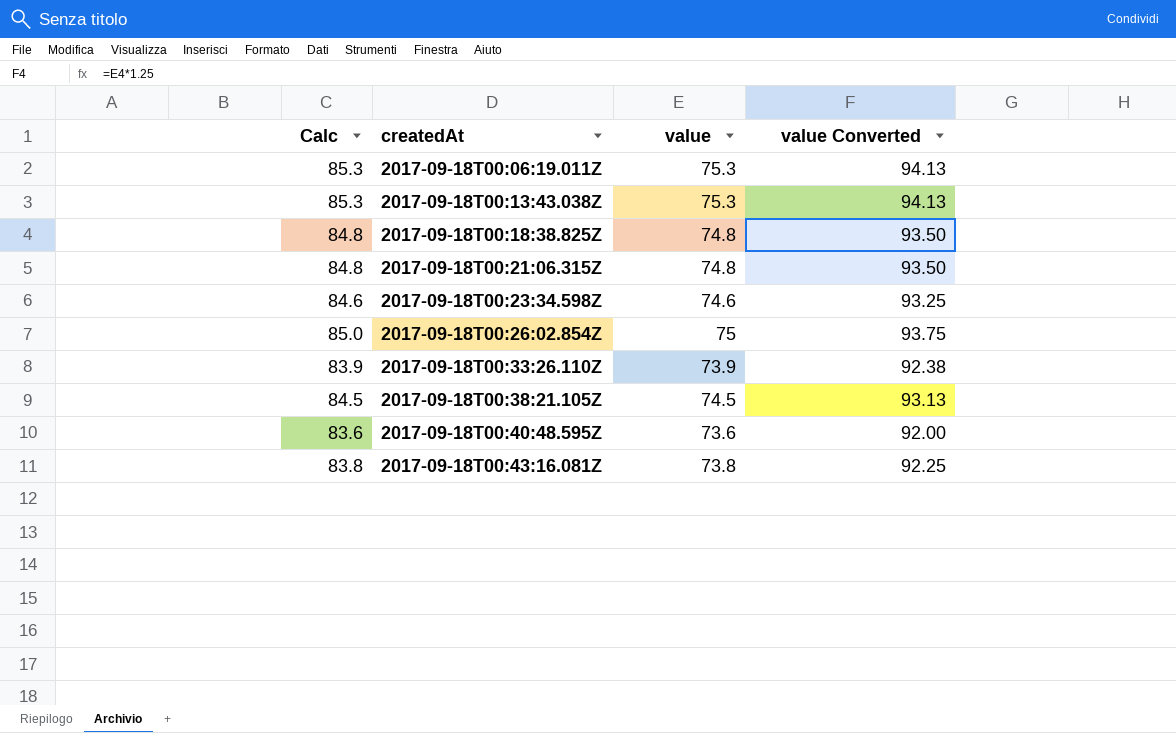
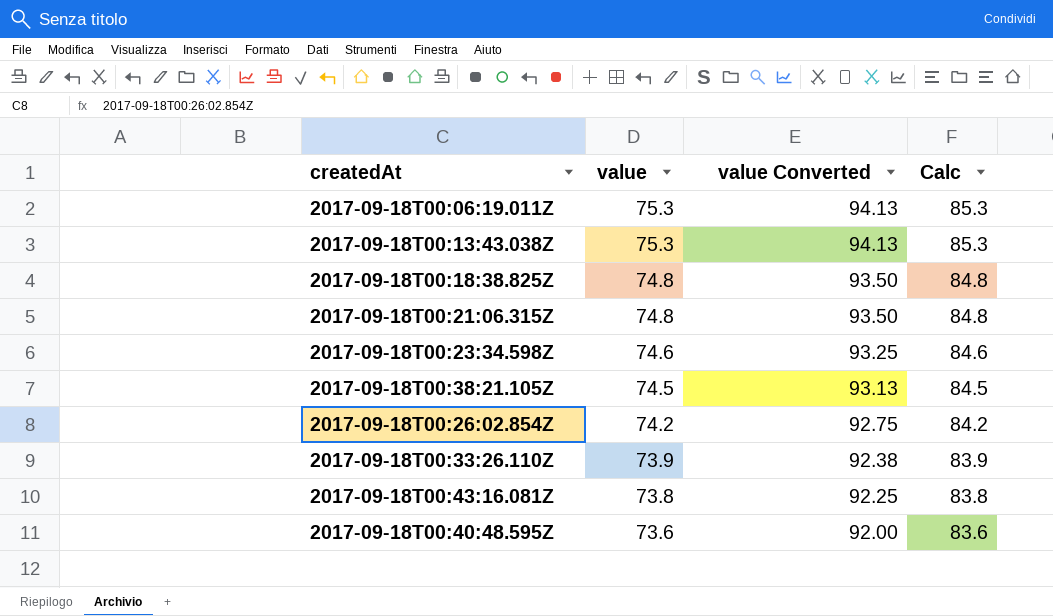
row order: createdAt ascending -> value descending
column Calc | position: 1 -> 4
2017-09-18T00:26:02.854Z | value: 75 -> 74.2
2017-09-18T00:26:02.854Z | value Converted: 93.75 -> 92.75
2017-09-18T00:26:02.854Z | Calc: 85.0 -> 84.2

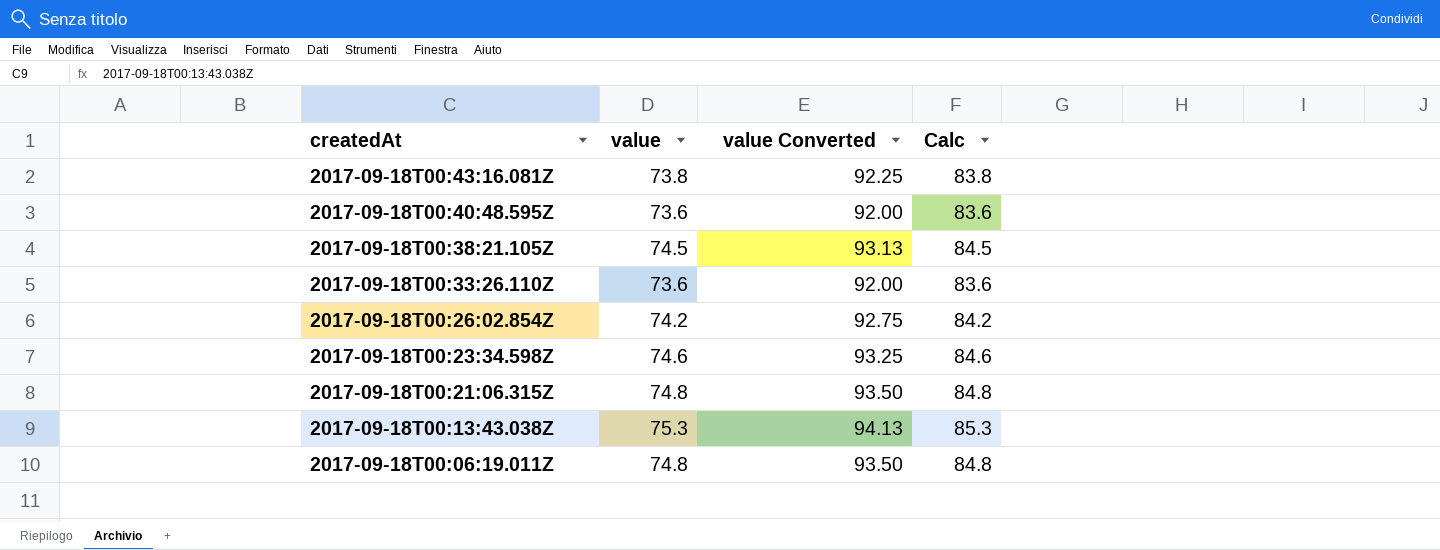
row order: value descending -> createdAt descending
row 2017-09-18T00:18:38.825Z: 74.8 | 93.50 | 84.8 -> none
2017-09-18T00:33:26.110Z | value: 73.9 -> 73.6
2017-09-18T00:33:26.110Z | value Converted: 92.38 -> 92.00
2017-09-18T00:33:26.110Z | Calc: 83.9 -> 83.6
2017-09-18T00:06:19.011Z | value: 75.3 -> 74.8
2017-09-18T00:06:19.011Z | value Converted: 94.13 -> 93.50
2017-09-18T00:06:19.011Z | Calc: 85.3 -> 84.8

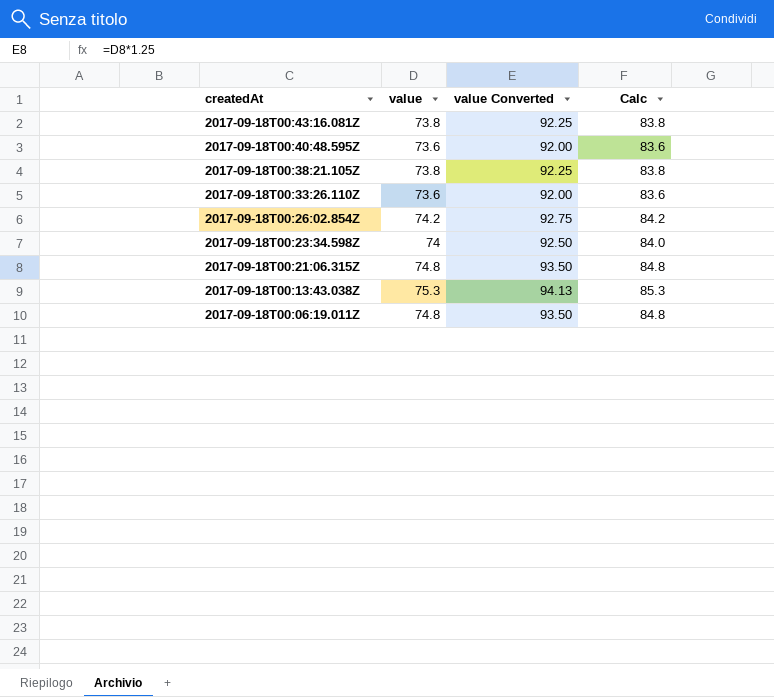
2017-09-18T00:38:21.105Z | value: 74.5 -> 73.8
2017-09-18T00:38:21.105Z | value Converted: 93.13 -> 92.25
2017-09-18T00:38:21.105Z | Calc: 84.5 -> 83.8
2017-09-18T00:23:34.598Z | value: 74.6 -> 74
2017-09-18T00:23:34.598Z | value Converted: 93.25 -> 92.50
2017-09-18T00:23:34.598Z | Calc: 84.6 -> 84.0

